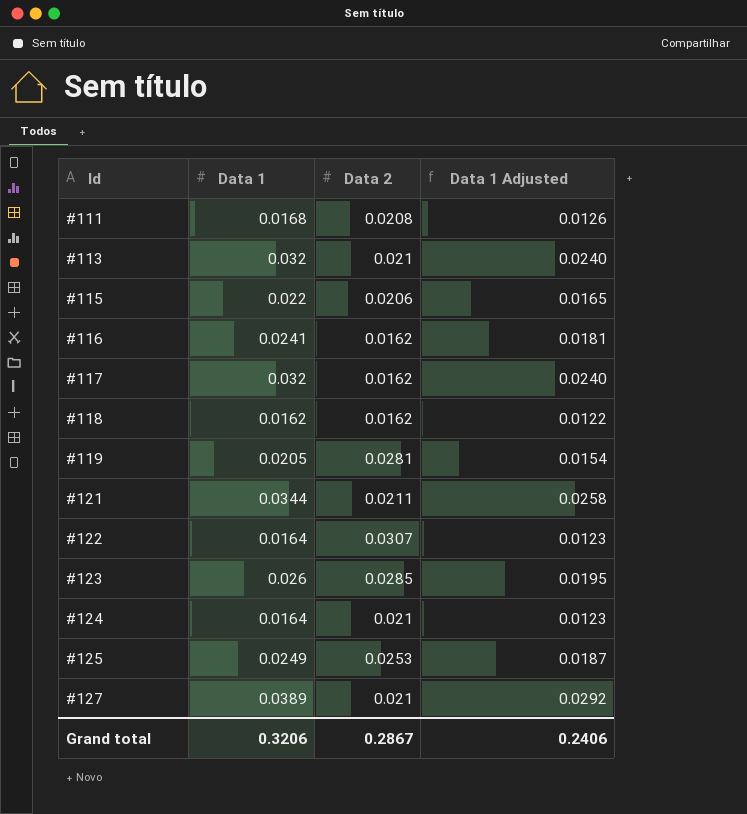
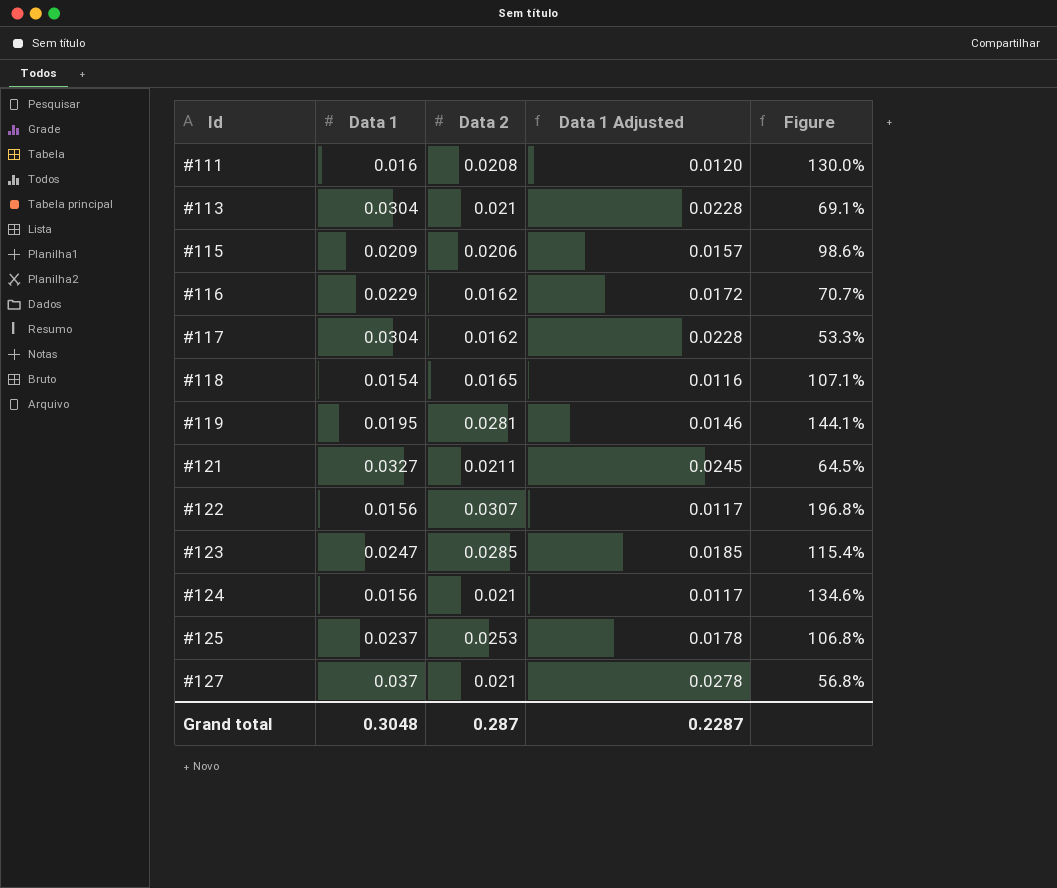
column Figure | formula: none -> [Data 2] / [Data 1]
#111 | Data 1: 0.0168 -> 0.016
#111 | Data 1 Adjusted: 0.0126 -> 0.0120
#113 | Data 1: 0.032 -> 0.0304
#113 | Data 1 Adjusted: 0.0240 -> 0.0228
#115 | Data 1: 0.022 -> 0.0209
#115 | Data 1 Adjusted: 0.0165 -> 0.0157
#116 | Data 1: 0.0241 -> 0.0229
#116 | Data 1 Adjusted: 0.0181 -> 0.0172
#117 | Data 1: 0.032 -> 0.0304
#117 | Data 1 Adjusted: 0.0240 -> 0.0228
#118 | Data 1: 0.0162 -> 0.0154
#118 | Data 2: 0.0162 -> 0.0165
#118 | Data 1 Adjusted: 0.0122 -> 0.0116
#119 | Data 1: 0.0205 -> 0.0195
#119 | Data 1 Adjusted: 0.0154 -> 0.0146
#121 | Data 1: 0.0344 -> 0.0327
#121 | Data 1 Adjusted: 0.0258 -> 0.0245
#122 | Data 1: 0.0164 -> 0.0156
#122 | Data 1 Adjusted: 0.0123 -> 0.0117
#123 | Data 1: 0.026 -> 0.0247
#123 | Data 1 Adjusted: 0.0195 -> 0.0185
#124 | Data 1: 0.0164 -> 0.0156
#124 | Data 1 Adjusted: 0.0123 -> 0.0117
#125 | Data 1: 0.0249 -> 0.0237
#125 | Data 1 Adjusted: 0.0187 -> 0.0178
#127 | Data 1: 0.0389 -> 0.037
#127 | Data 1 Adjusted: 0.0292 -> 0.0278
Grand total | Data 1: 0.3206 -> 0.3048
Grand total | Data 2: 0.2867 -> 0.287
Grand total | Data 1 Adjusted: 0.2406 -> 0.2287

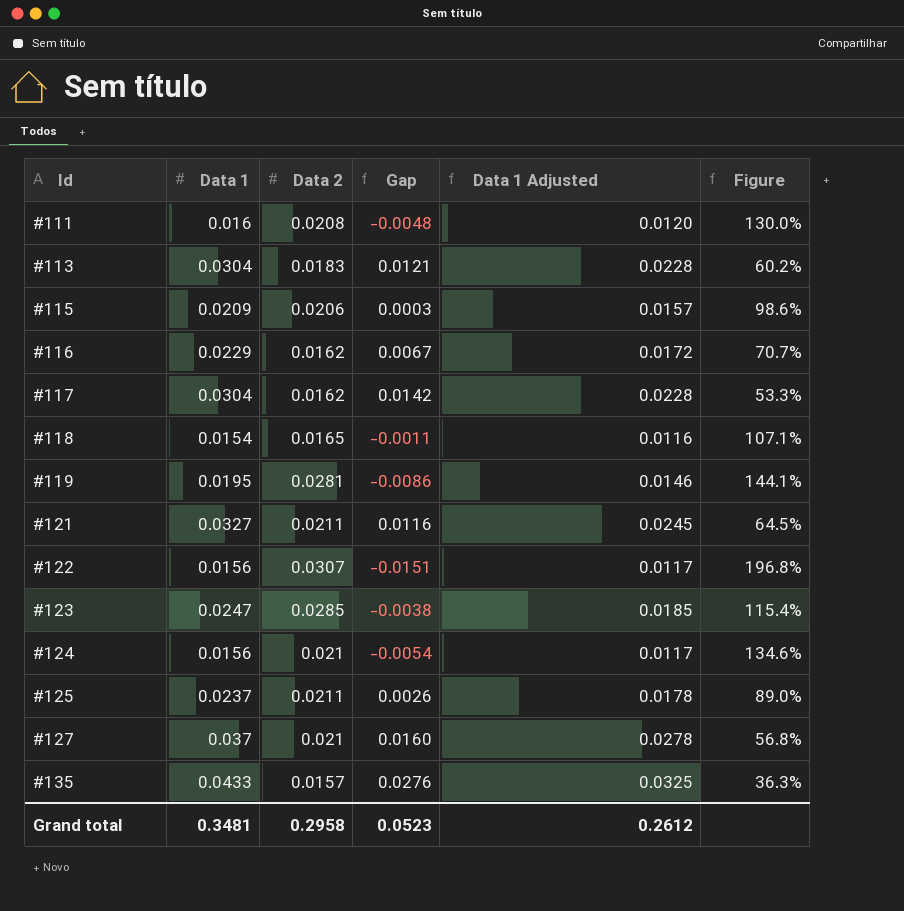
column Gap | formula: none -> [Data 1] - [Data 2]
#113 | Data 2: 0.021 -> 0.0183
#113 | Figure: 69.1% -> 60.2%
#125 | Data 2: 0.0253 -> 0.0211
#125 | Figure: 106.8% -> 89.0%
row #135: none -> 0.0433 | 0.0157 | 0.0276 | 0.0325 | 36.3%
Grand total | Data 1: 0.3048 -> 0.3481
Grand total | Data 2: 0.287 -> 0.2958
Grand total | Data 1 Adjusted: 0.2287 -> 0.2612

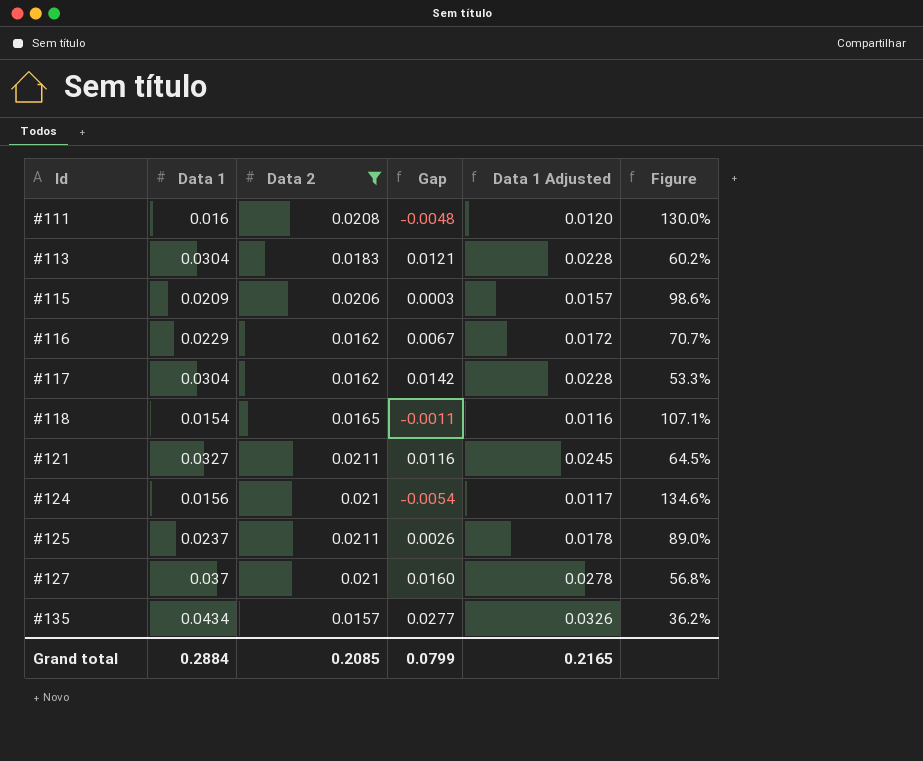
filter: none -> Data 2 <= 0.0211
#135 | Data 1: 0.0433 -> 0.0434
#135 | Gap: 0.0276 -> 0.0277
#135 | Data 1 Adjusted: 0.0325 -> 0.0326
#135 | Figure: 36.3% -> 36.2%
Grand total | Data 1: 0.3481 -> 0.2884
Grand total | Data 2: 0.2958 -> 0.2085
Grand total | Gap: 0.0523 -> 0.0799
Grand total | Data 1 Adjusted: 0.2612 -> 0.2165

